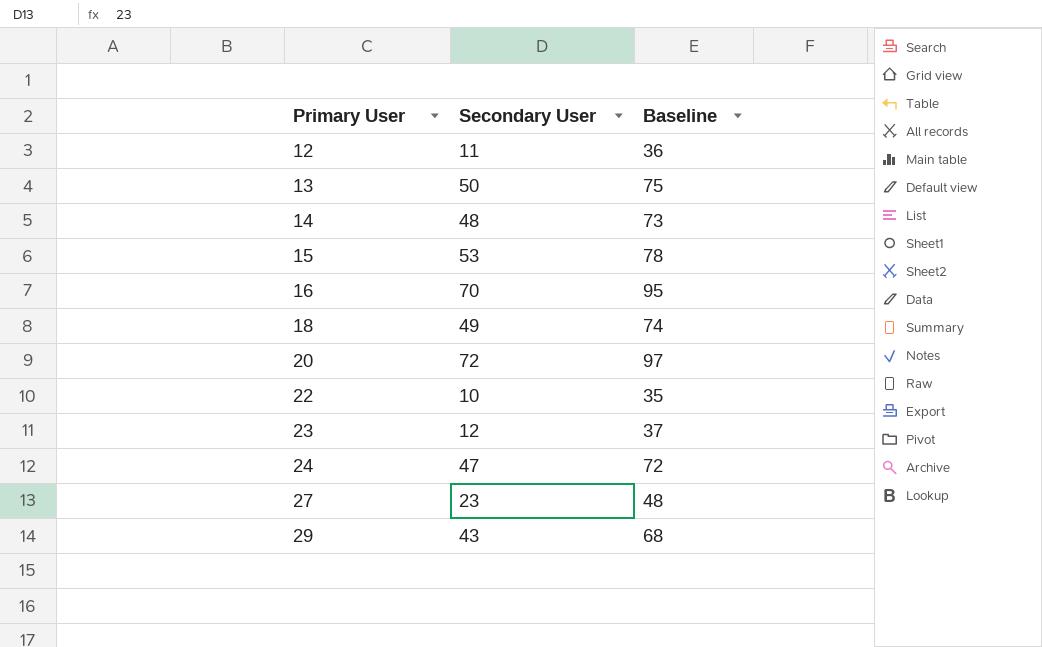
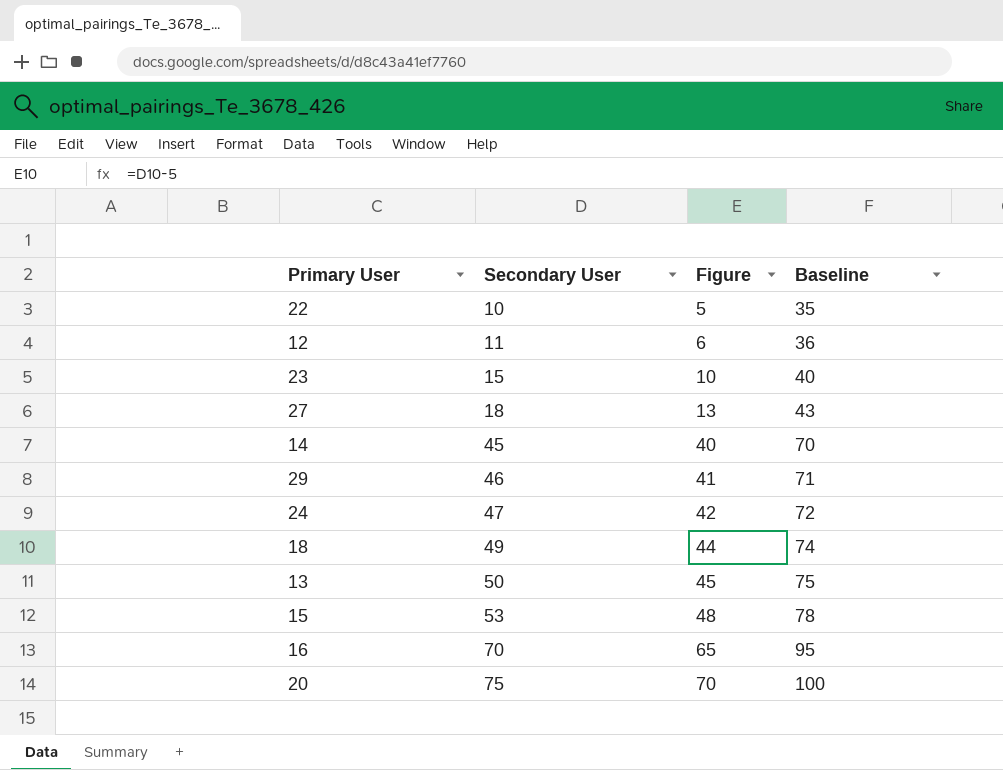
row order: Primary User ascending -> Secondary User ascending
column Figure | formula: none -> [Secondary User] - 5
23 | Secondary User: 12 -> 15
23 | Baseline: 37 -> 40
27 | Secondary User: 23 -> 18
27 | Baseline: 48 -> 43
14 | Secondary User: 48 -> 45
14 | Baseline: 73 -> 70
29 | Secondary User: 43 -> 46
29 | Baseline: 68 -> 71
20 | Secondary User: 72 -> 75
20 | Baseline: 97 -> 100

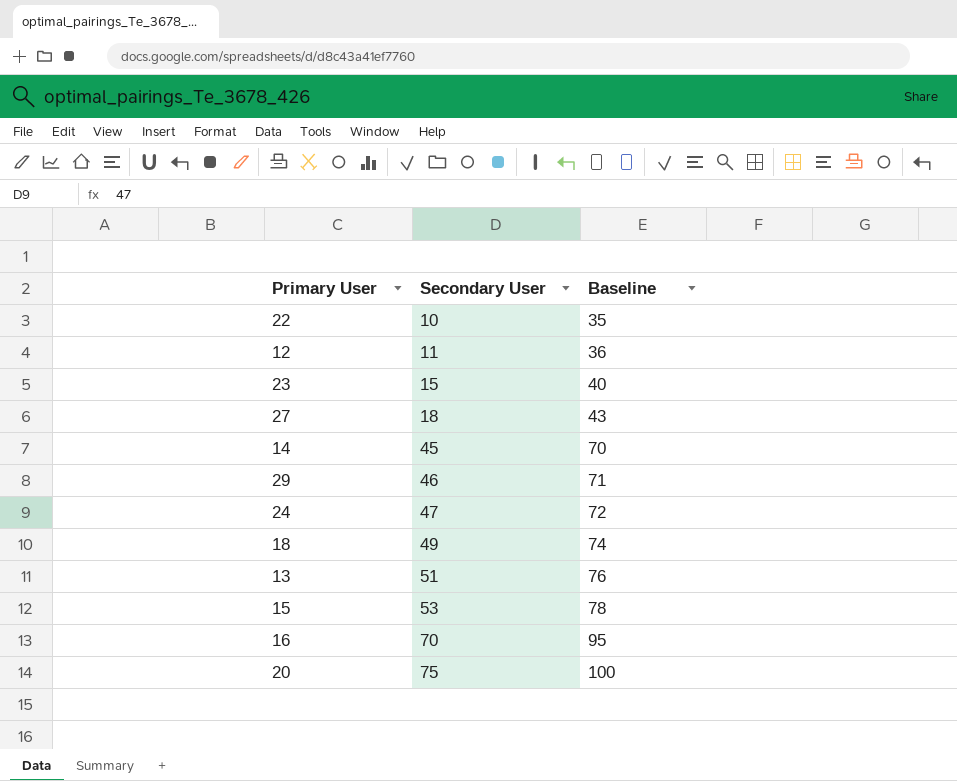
column Figure | formula: [Secondary User] - 5 -> none
13 | Secondary User: 50 -> 51
13 | Baseline: 75 -> 76

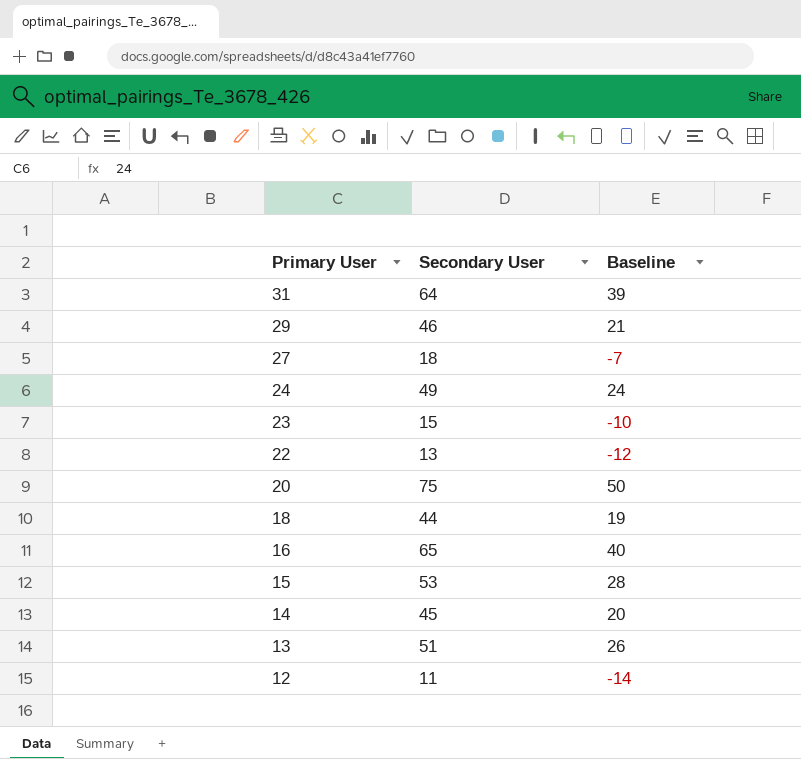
row order: Secondary User ascending -> Primary User descending
column Baseline | formula: [Secondary User] + 25 -> [Secondary User] - 25
row 31: none -> 64 | 39
24 | Secondary User: 47 -> 49
22 | Secondary User: 10 -> 13
18 | Secondary User: 49 -> 44
16 | Secondary User: 70 -> 65

